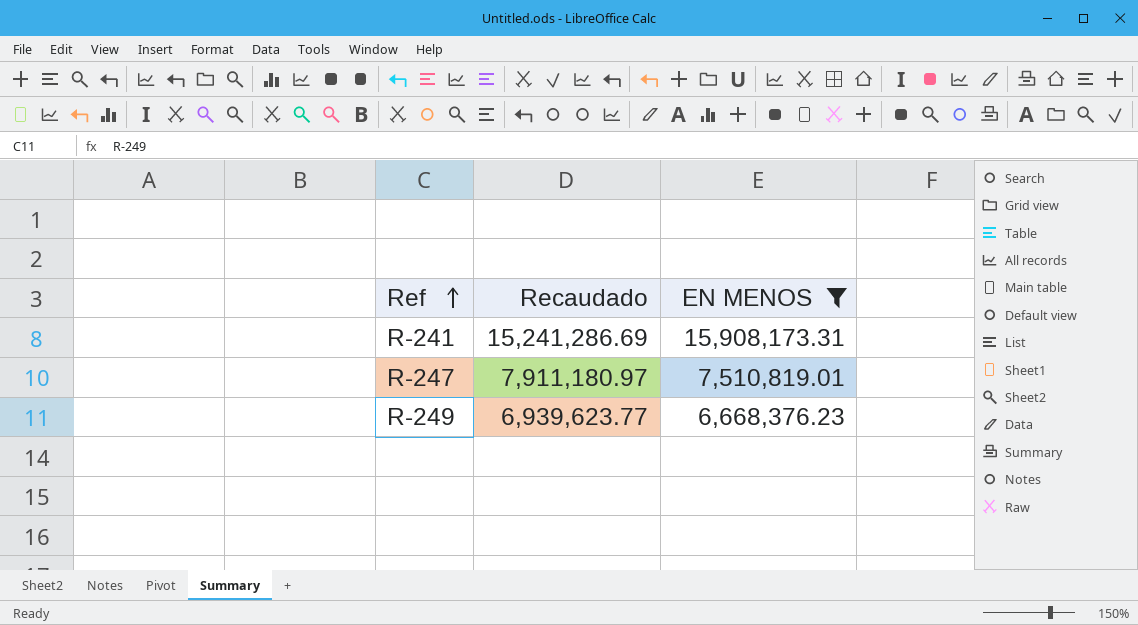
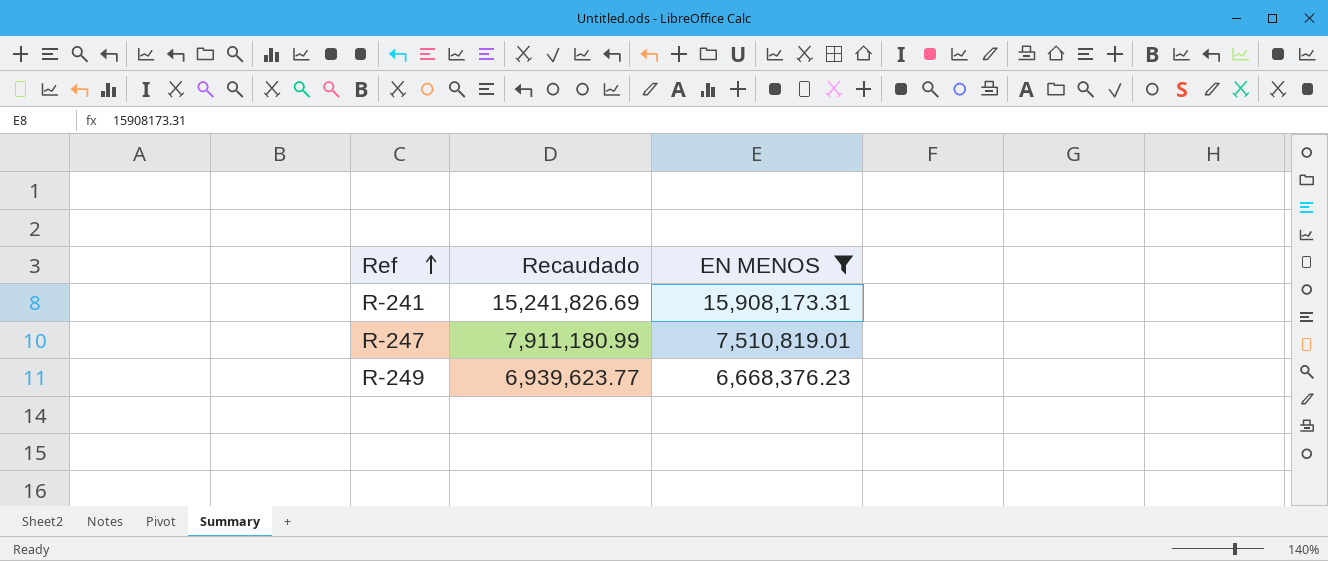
R-241 | Recaudado: 15,241,286.69 -> 15,241,826.69
R-247 | Recaudado: 7,911,180.97 -> 7,911,180.99

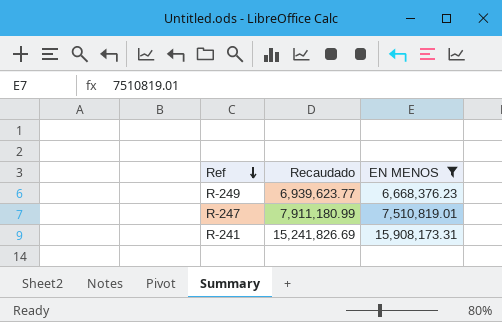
row order: Ref ascending -> Ref descending

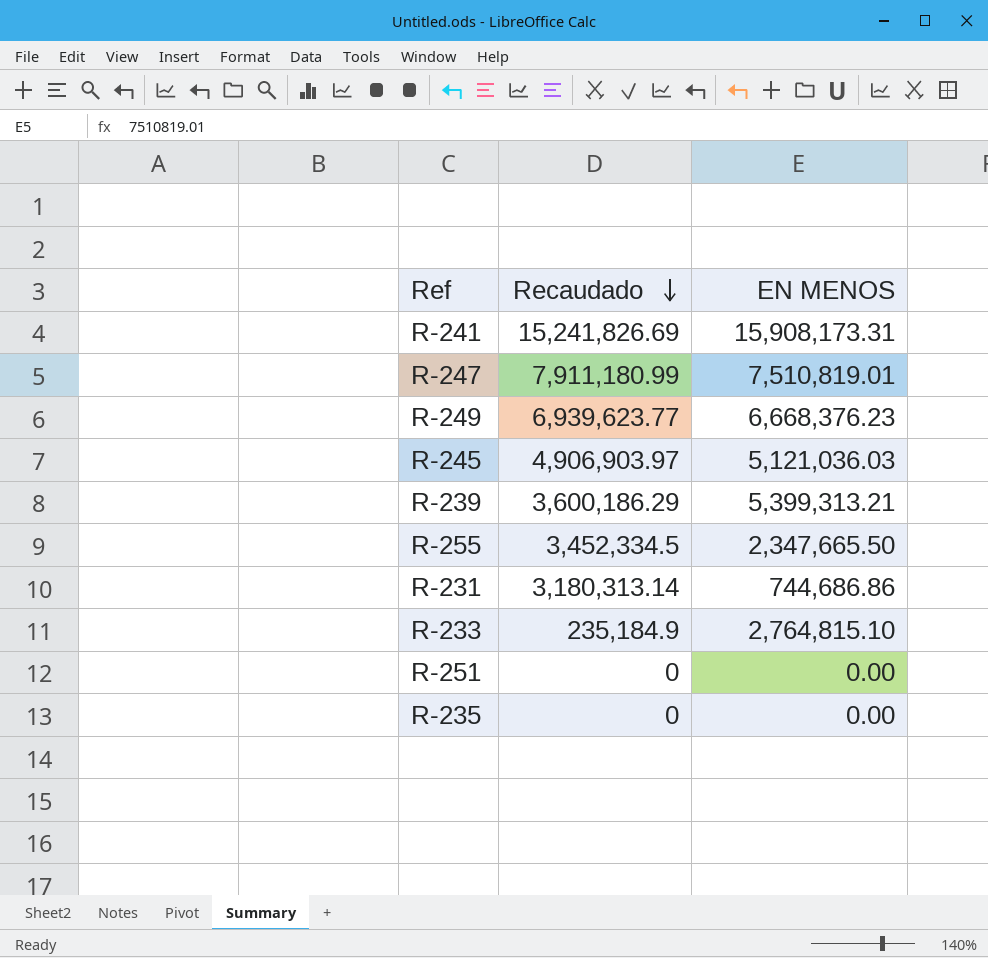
filter: EN MENOS >= 6,668,376.23 -> none
row order: Ref descending -> Recaudado descending

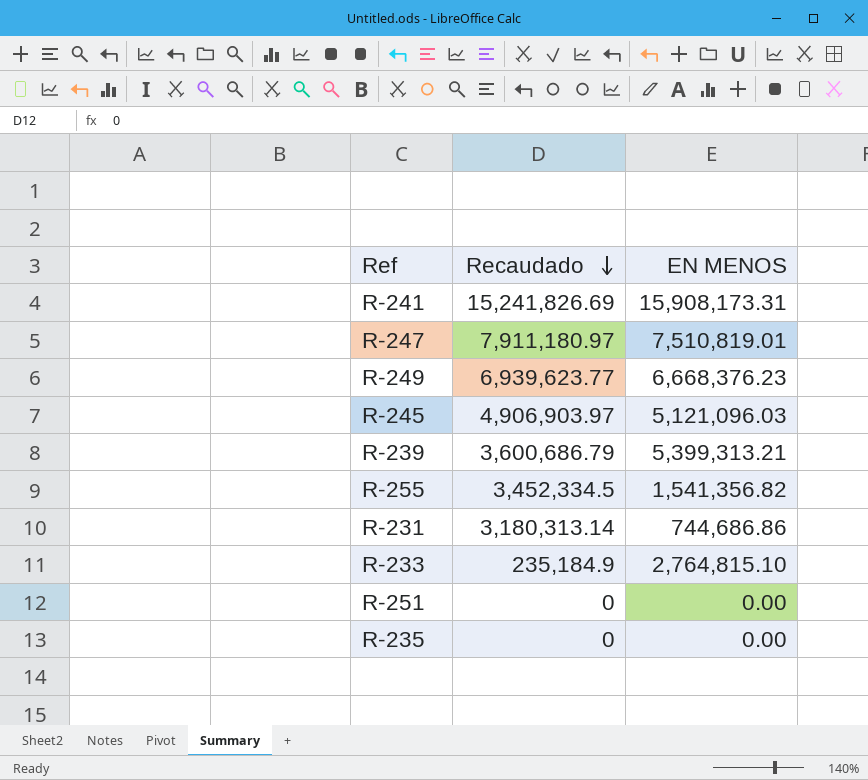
R-247 | Recaudado: 7,911,180.99 -> 7,911,180.97
R-245 | EN MENOS: 5,121,036.03 -> 5,121,096.03
R-239 | Recaudado: 3,600,186.29 -> 3,600,686.79
R-255 | EN MENOS: 2,347,665.50 -> 1,541,356.82

